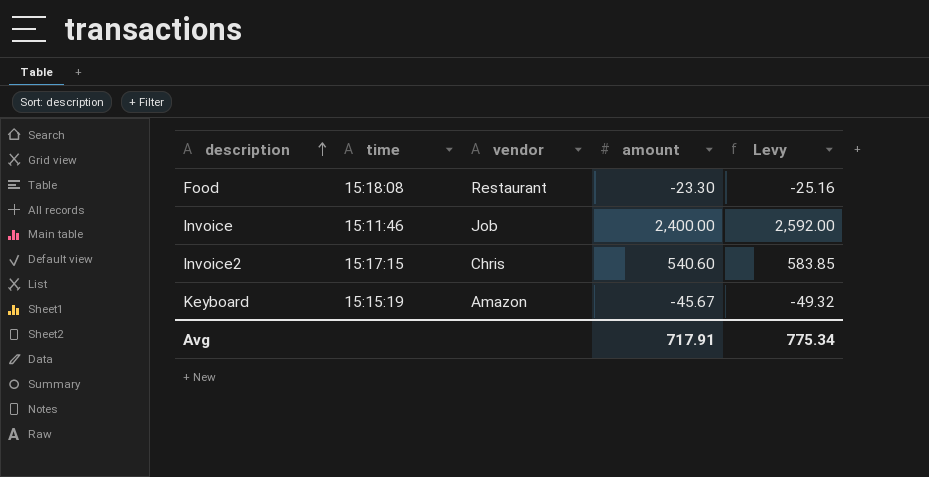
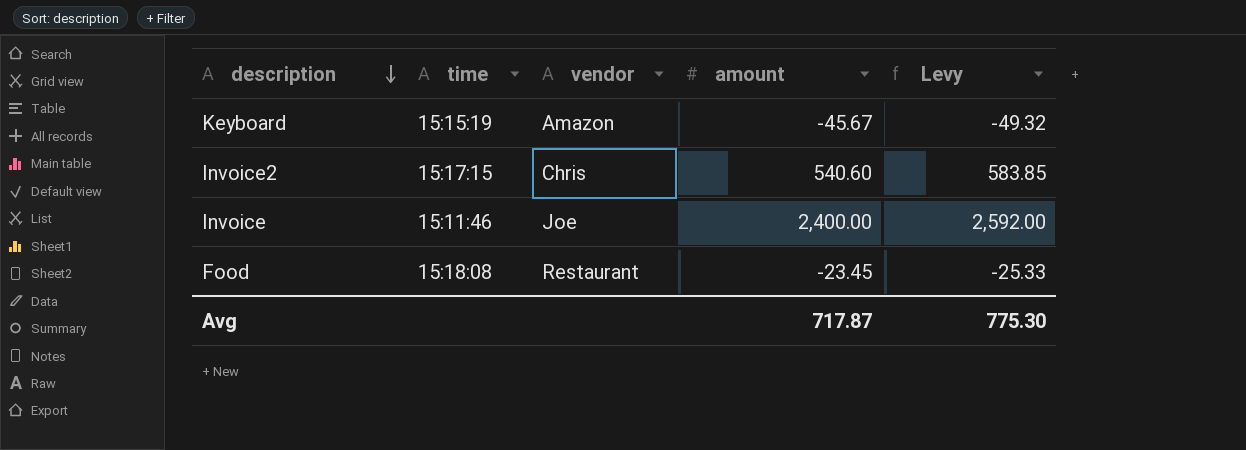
row order: description ascending -> description descending
Invoice | vendor: Job -> Joe
Food | amount: -23.30 -> -23.45
Food | Levy: -25.16 -> -25.33
Avg | amount: 717.91 -> 717.87
Avg | Levy: 775.34 -> 775.30

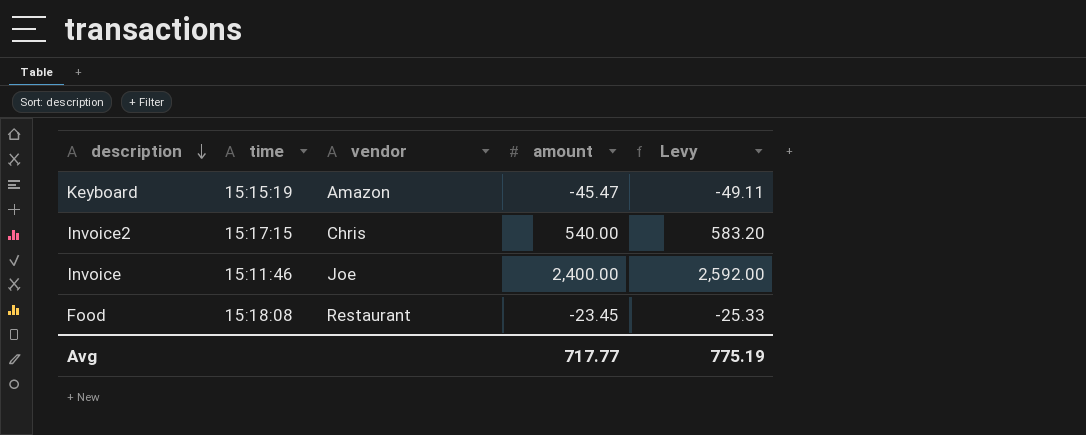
Keyboard | amount: -45.67 -> -45.47
Keyboard | Levy: -49.32 -> -49.11
Invoice2 | amount: 540.60 -> 540.00
Invoice2 | Levy: 583.85 -> 583.20
Avg | amount: 717.87 -> 717.77
Avg | Levy: 775.30 -> 775.19

